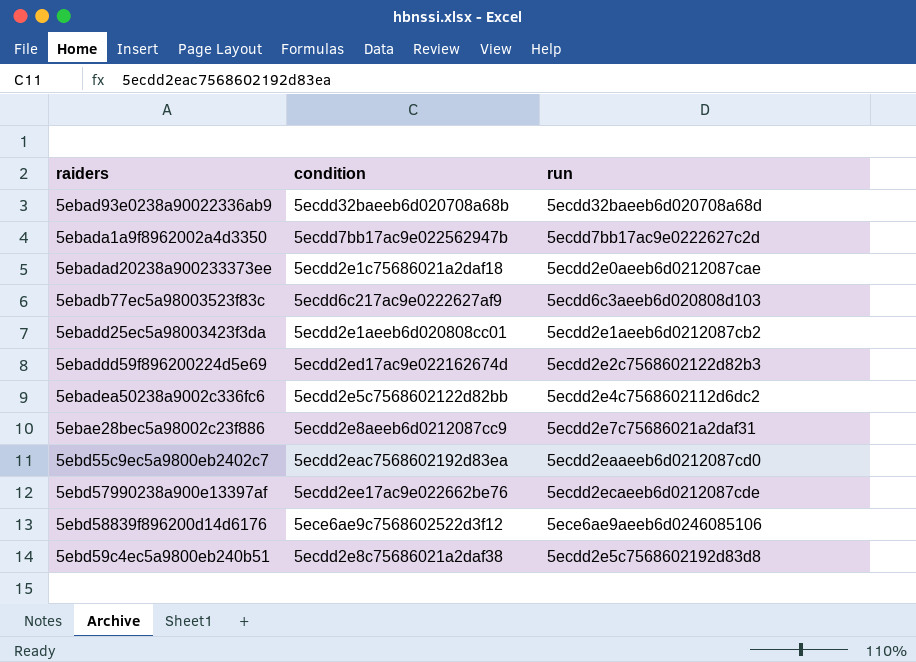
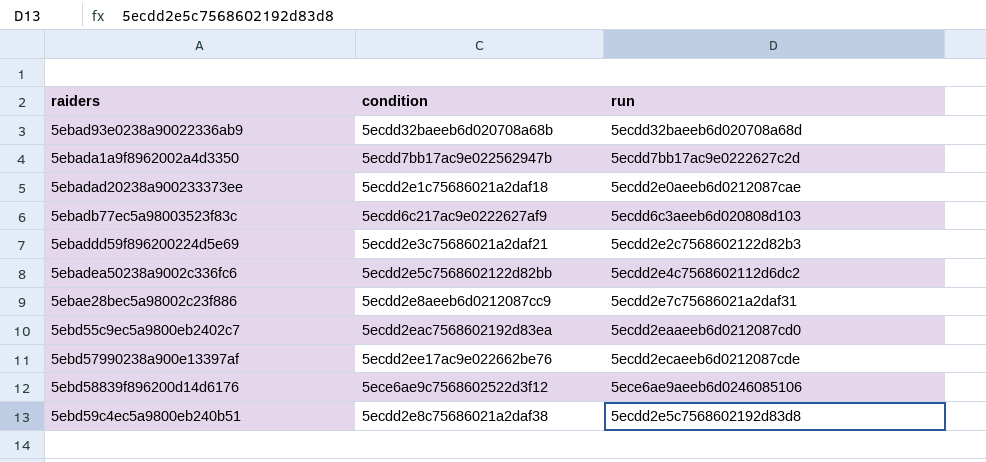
row 5ebadd25ec5a98003423f3da: 5ecdd2e1aeeb6d020808cc01 | 5ecdd2e1aeeb6d0212087cb2 -> none
5ebaddd59f896200224d5e69 | condition: 5ecdd2ed17ac9e022162674d -> 5ecdd2e3c75686021a2daf21

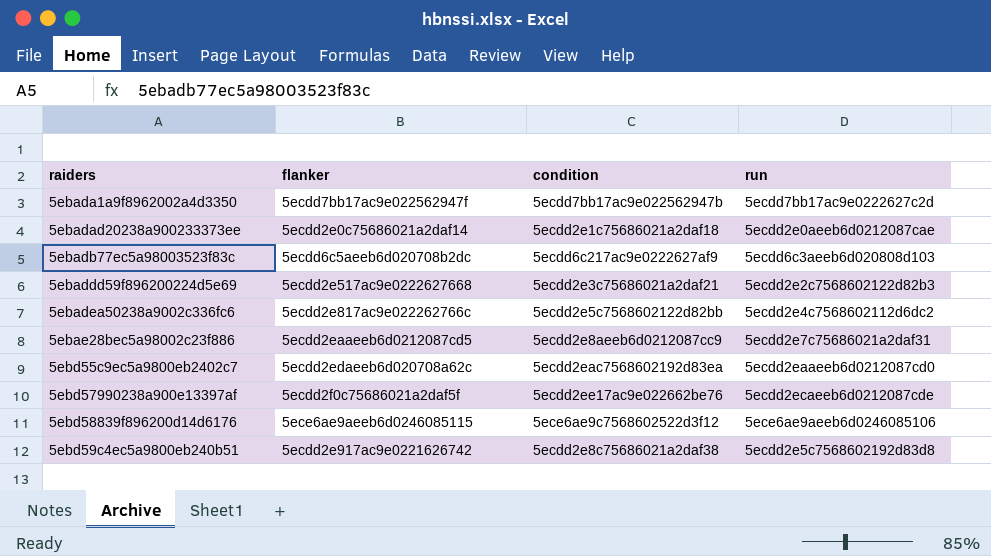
column flanker | position: none -> 2
row 5ebad93e0238a90022336ab9: 5ecdd32baeeb6d020708a68b | 5ecdd32baeeb6d020708a68d -> none

